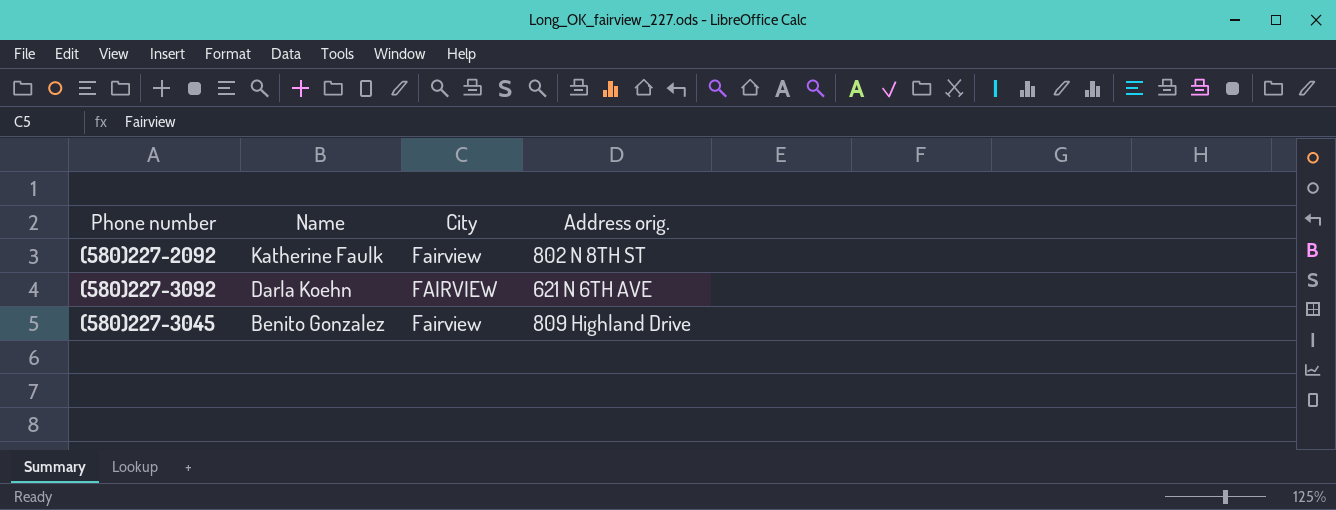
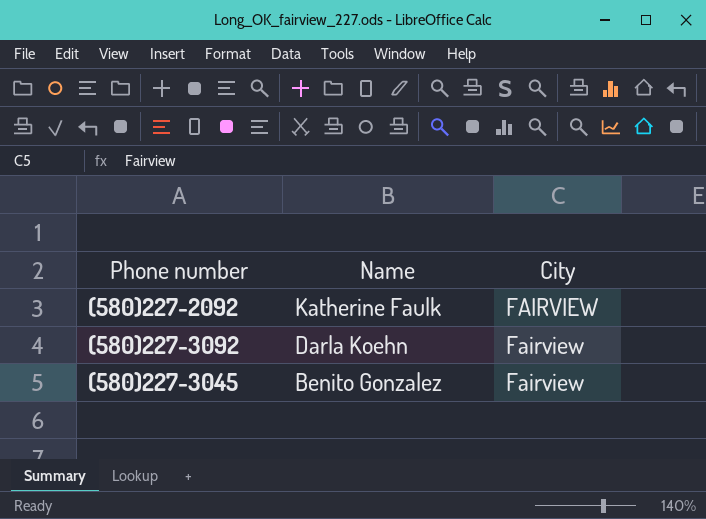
column Address orig. | position: 4 -> none
(580)227-2092 | City: Fairview -> FAIRVIEW
(580)227-3092 | City: FAIRVIEW -> Fairview

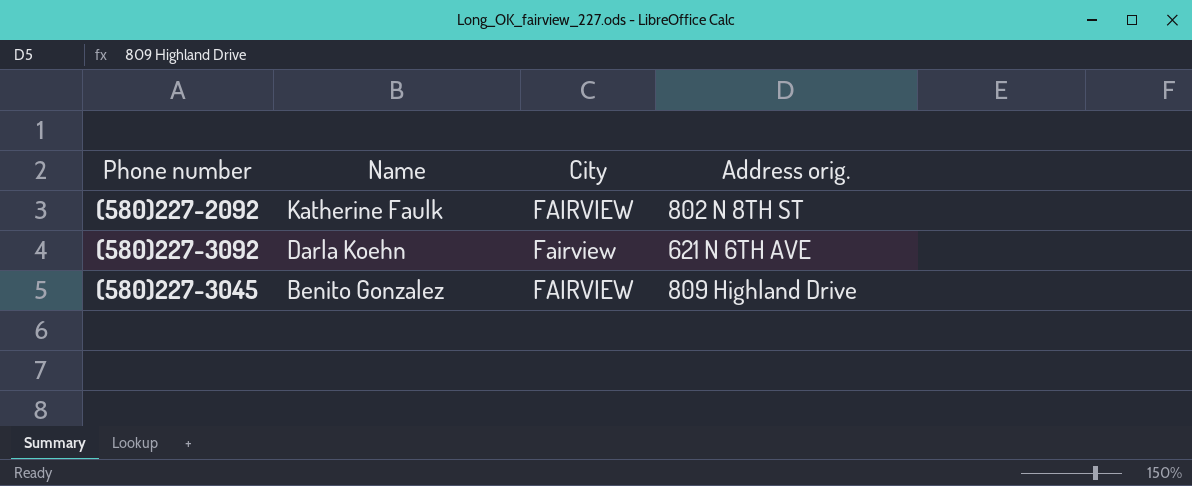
column Address orig. | position: none -> 4
(580)227-3045 | City: Fairview -> FAIRVIEW

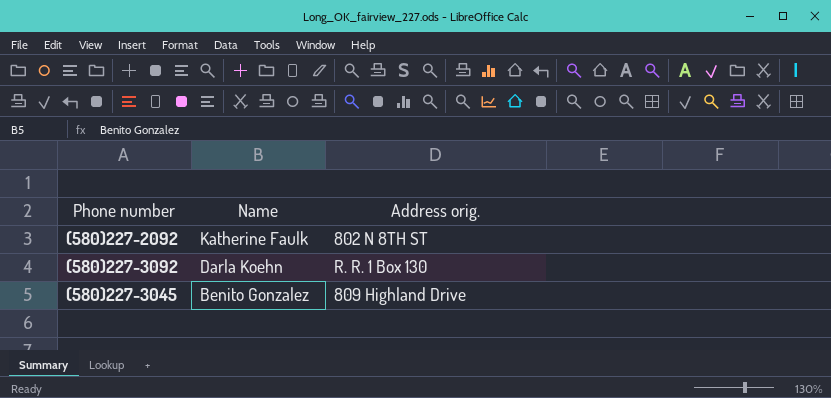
column City | position: 3 -> none
(580)227-3092 | Address orig.: 621 N 6TH AVE -> R. R. 1 Box 130

